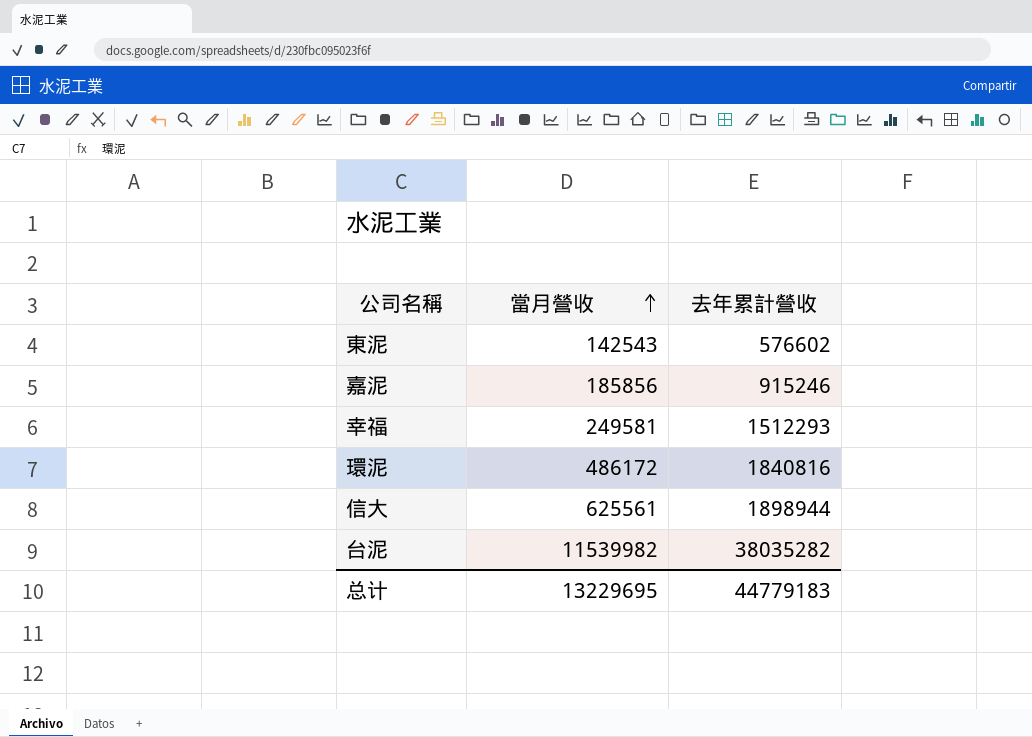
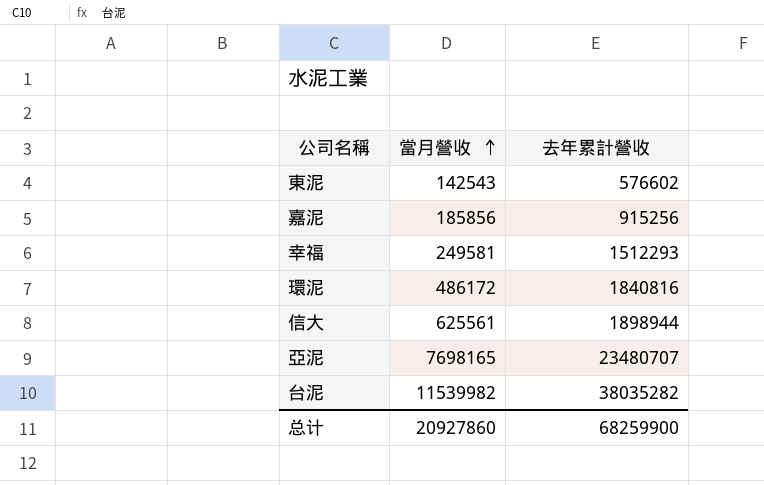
嘉泥 | 去年累計營收: 915246 -> 915256
row 亞泥: none -> 7698165 | 23480707
总计 | 當月營收: 13229695 -> 20927860
总计 | 去年累計營收: 44779183 -> 68259900

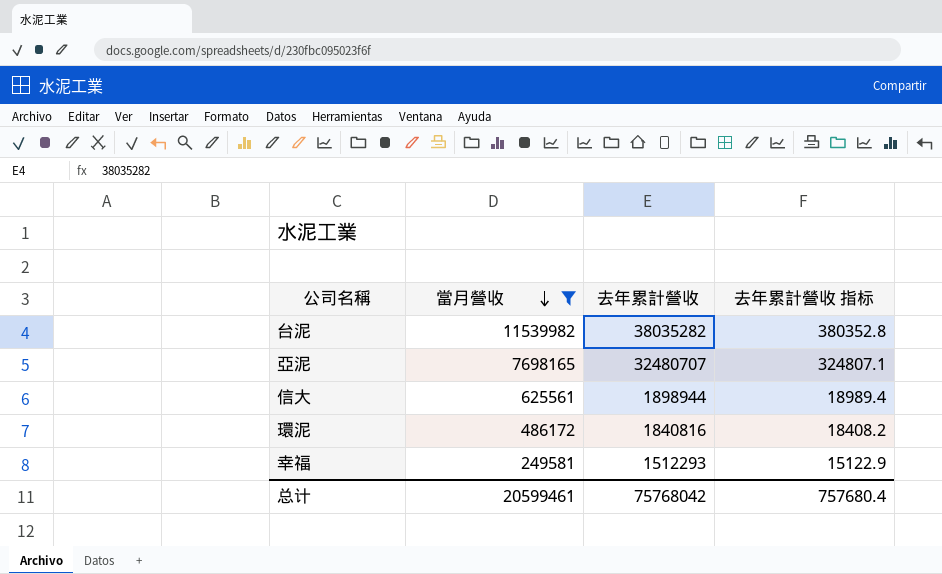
filter: none -> 當月營收 >= 249581
row order: 當月營收 ascending -> 當月營收 descending
column 去年累計營收 指标 | formula: none -> [去年累計營收] * 0.01
亞泥 | 去年累計營收: 23480707 -> 32480707
总计 | 當月營收: 20927860 -> 20599461
总计 | 去年累計營收: 68259900 -> 75768042

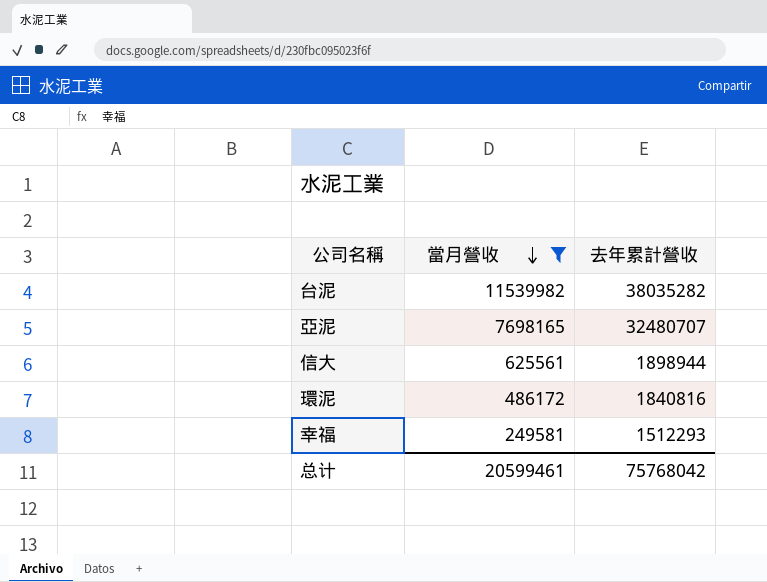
column 去年累計營收 指标 | formula: [去年累計營收] * 0.01 -> none

